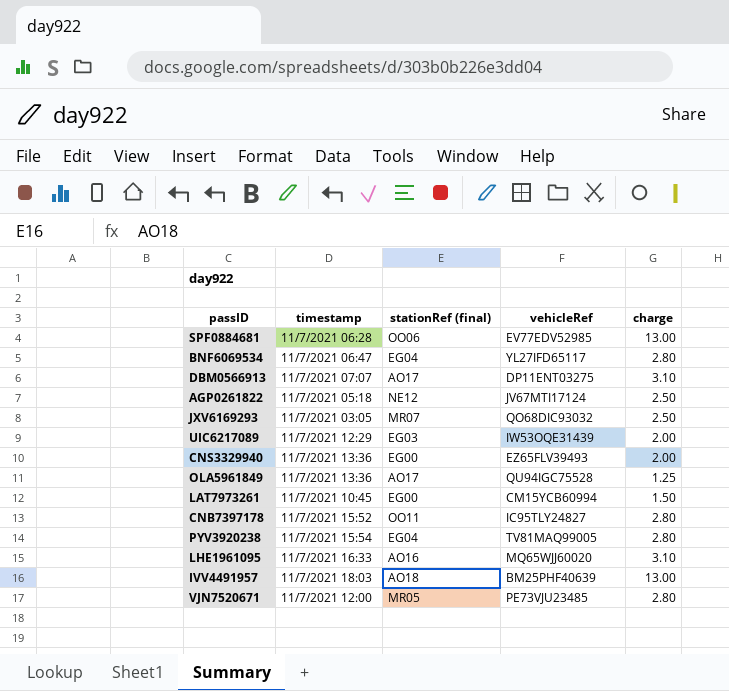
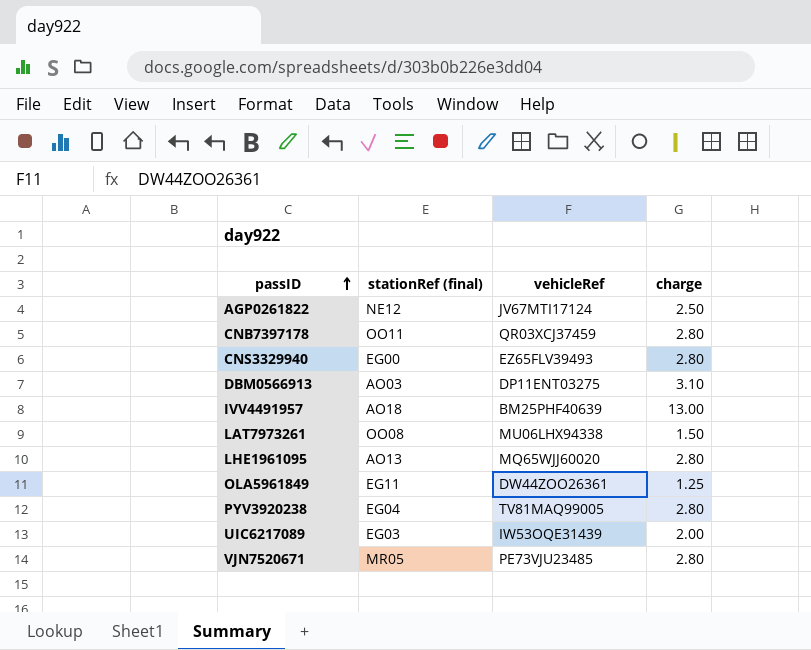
row order: none -> passID ascending
column timestamp | position: 2 -> none
row SPF0884681: 11/7/2021 06:28 | OO06 | EV77EDV52985 | 13.00 -> none
row BNF6069534: 11/7/2021 06:47 | EG04 | YL27IFD65117 | 2.80 -> none
row JXV6169293: 11/7/2021 03:05 | MR07 | QO68DIC93032 | 2.50 -> none
CNB7397178 | vehicleRef: IC95TLY24827 -> QR03XCJ37459
CNS3329940 | charge: 2.00 -> 2.80
DBM0566913 | stationRef (final): AO17 -> AO03
LAT7973261 | stationRef (final): EG00 -> OO08
LAT7973261 | vehicleRef: CM15YCB60994 -> MU06LHX94338
LHE1961095 | stationRef (final): AO16 -> AO13
LHE1961095 | charge: 3.10 -> 2.80
OLA5961849 | stationRef (final): AO17 -> EG11
OLA5961849 | vehicleRef: QU94IGC75528 -> DW44ZOO26361

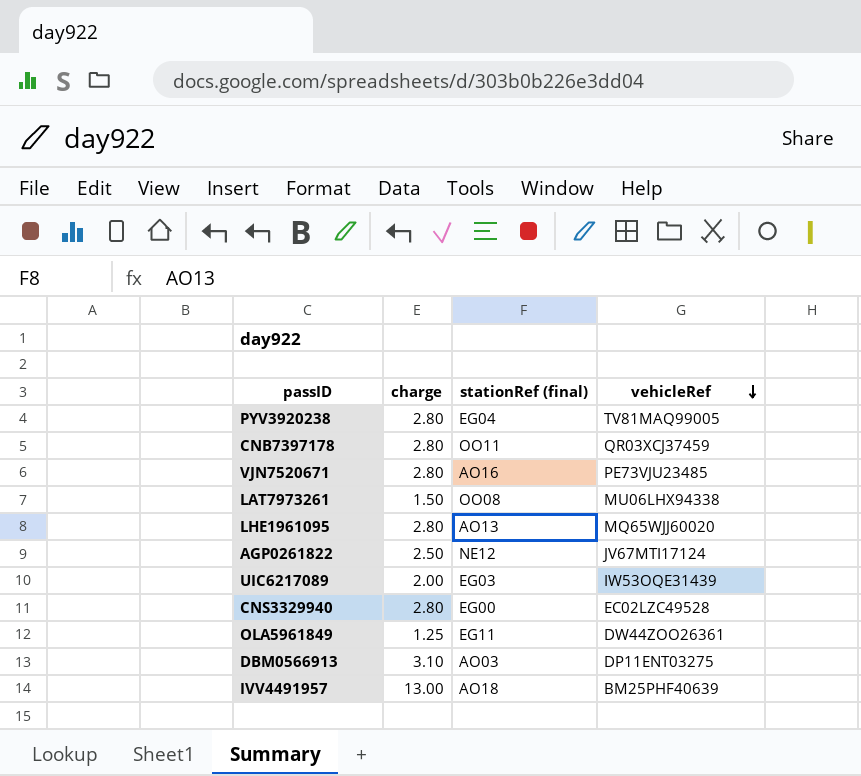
row order: passID ascending -> vehicleRef descending
column charge | position: 4 -> 2
VJN7520671 | stationRef (final): MR05 -> AO16
CNS3329940 | vehicleRef: EZ65FLV39493 -> EC02LZC49528

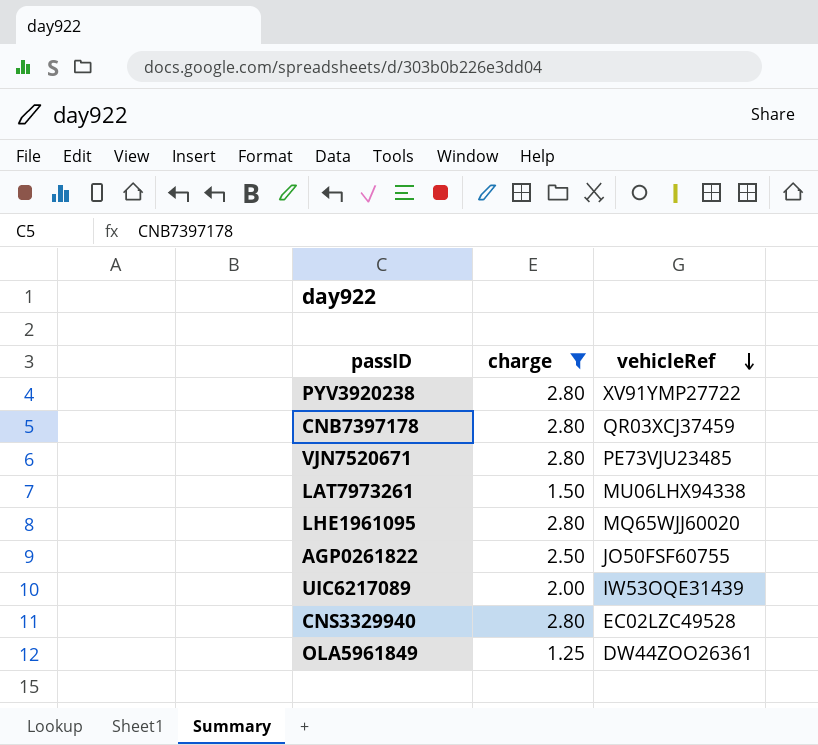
filter: none -> charge <= 2.80
column stationRef (final) | position: 3 -> none
PYV3920238 | vehicleRef: TV81MAQ99005 -> XV91YMP27722
AGP0261822 | vehicleRef: JV67MTI17124 -> JO50FSF60755

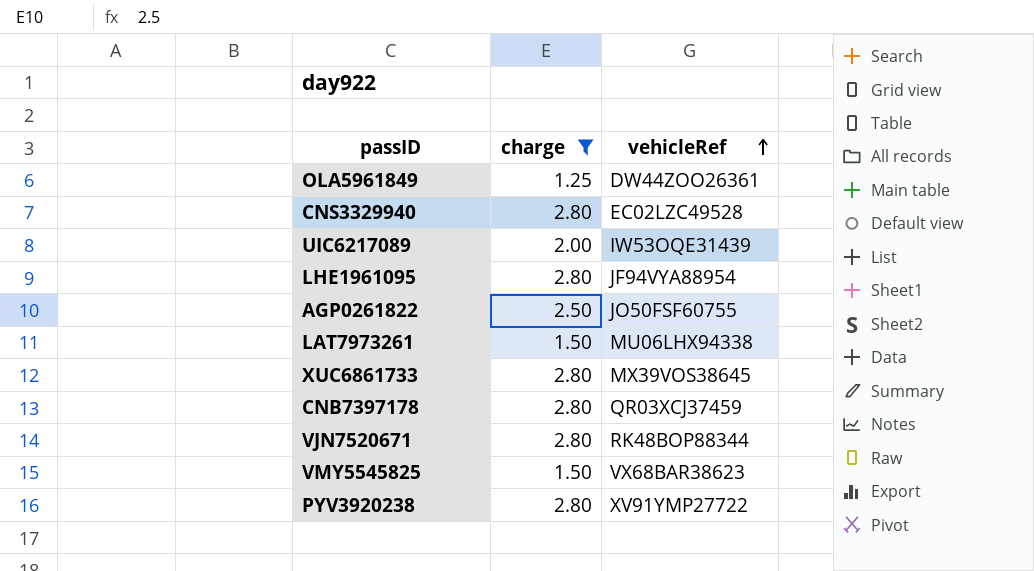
row order: vehicleRef descending -> vehicleRef ascending
LHE1961095 | vehicleRef: MQ65WJJ60020 -> JF94VYA88954
row XUC6861733: none -> 2.80 | MX39VOS38645
VJN7520671 | vehicleRef: PE73VJU23485 -> RK48BOP88344
row VMY5545825: none -> 1.50 | VX68BAR38623

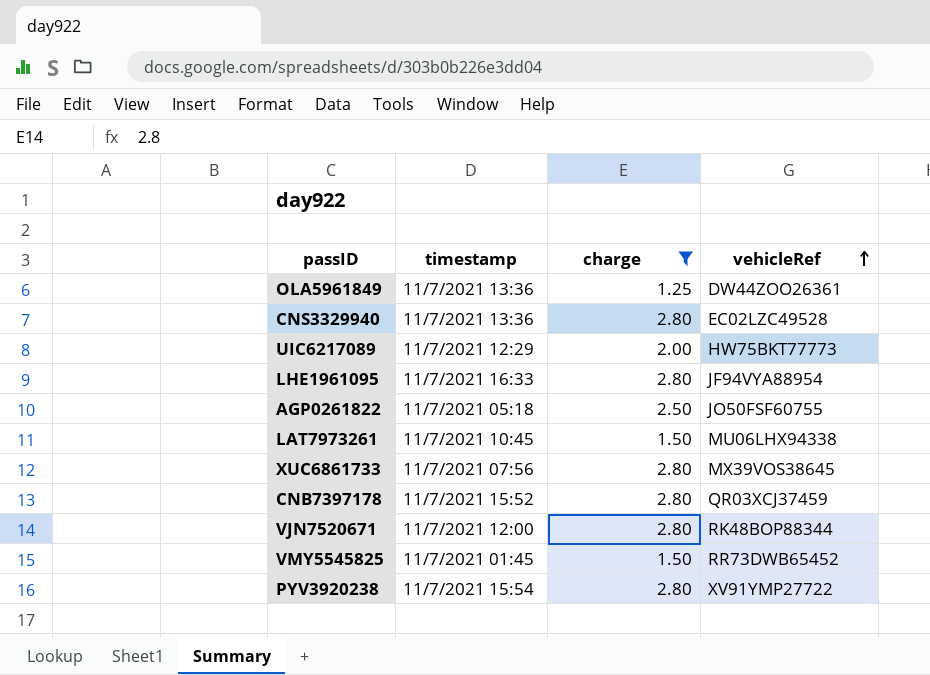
column timestamp | position: none -> 2
UIC6217089 | vehicleRef: IW53OQE31439 -> HW75BKT77773
VMY5545825 | vehicleRef: VX68BAR38623 -> RR73DWB65452

